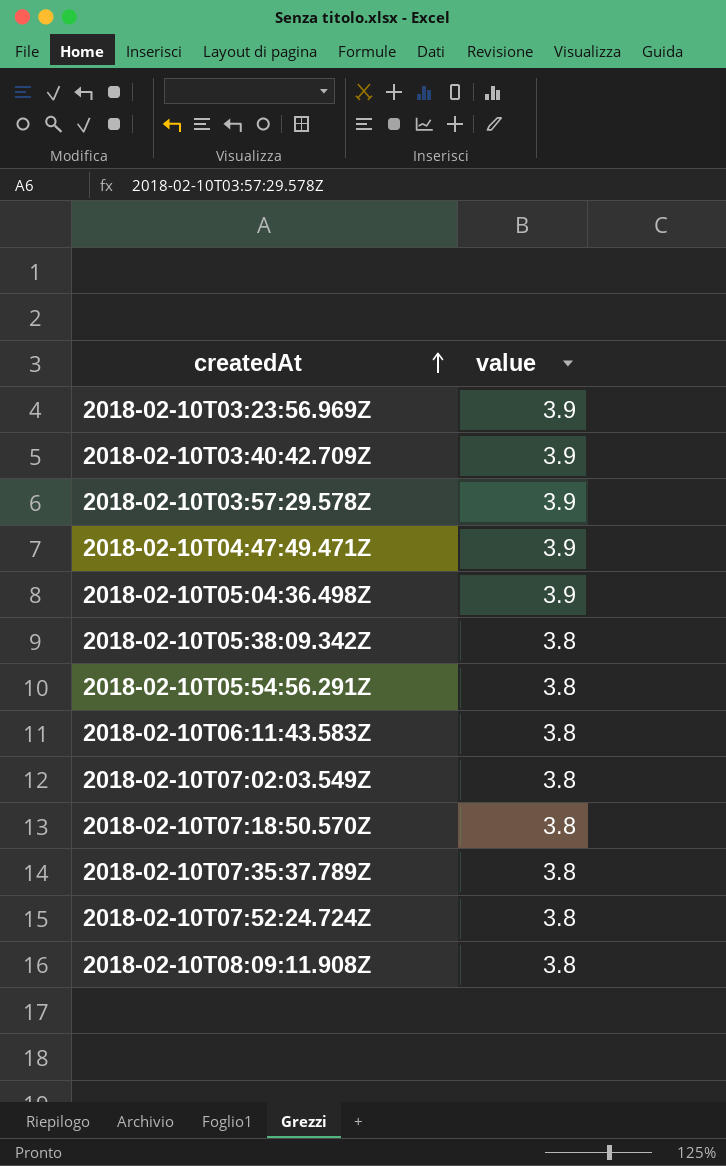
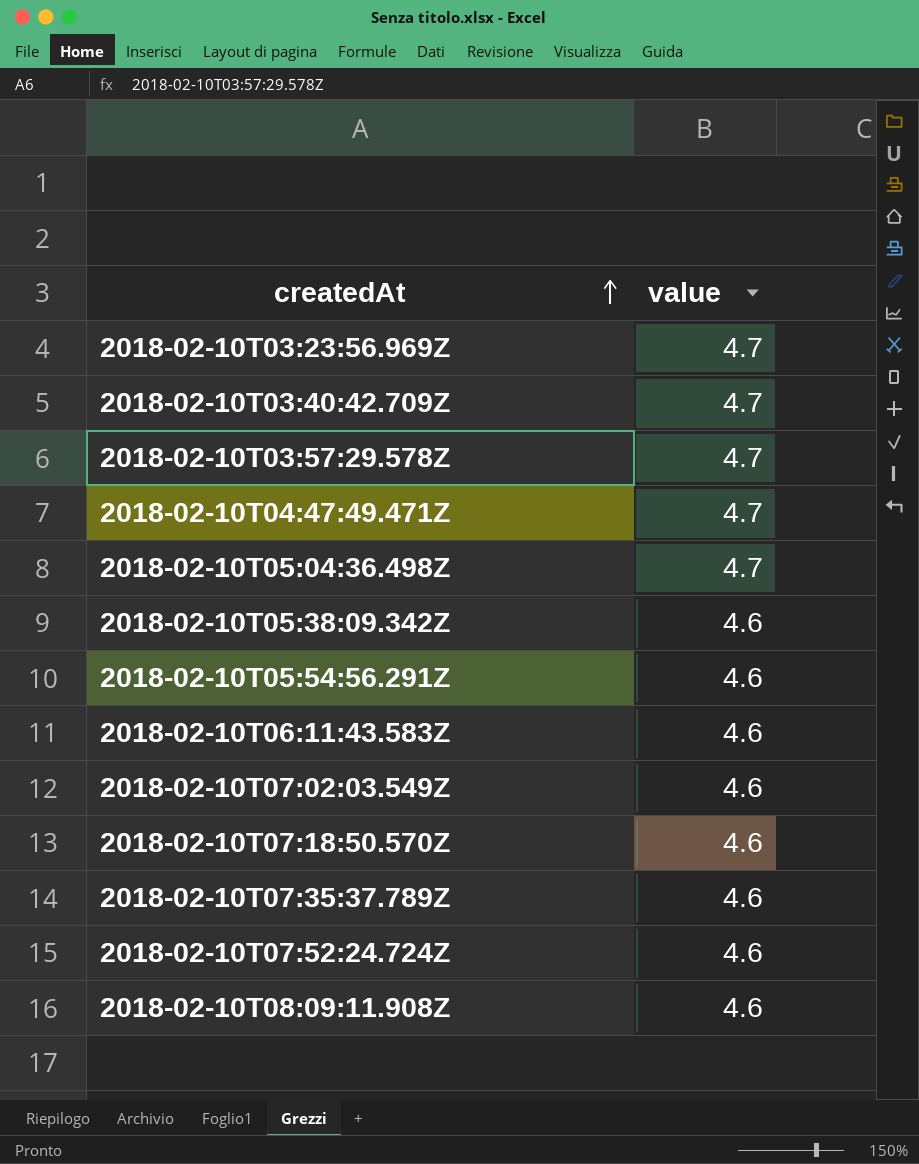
2018-02-10T03:23:56.969Z | value: 3.9 -> 4.7
2018-02-10T03:40:42.709Z | value: 3.9 -> 4.7
2018-02-10T03:57:29.578Z | value: 3.9 -> 4.7
2018-02-10T04:47:49.471Z | value: 3.9 -> 4.7
2018-02-10T05:04:36.498Z | value: 3.9 -> 4.7
2018-02-10T05:38:09.342Z | value: 3.8 -> 4.6
2018-02-10T05:54:56.291Z | value: 3.8 -> 4.6
2018-02-10T06:11:43.583Z | value: 3.8 -> 4.6
2018-02-10T07:02:03.549Z | value: 3.8 -> 4.6
2018-02-10T07:18:50.570Z | value: 3.8 -> 4.6
2018-02-10T07:35:37.789Z | value: 3.8 -> 4.6
2018-02-10T07:52:24.724Z | value: 3.8 -> 4.6
2018-02-10T08:09:11.908Z | value: 3.8 -> 4.6

